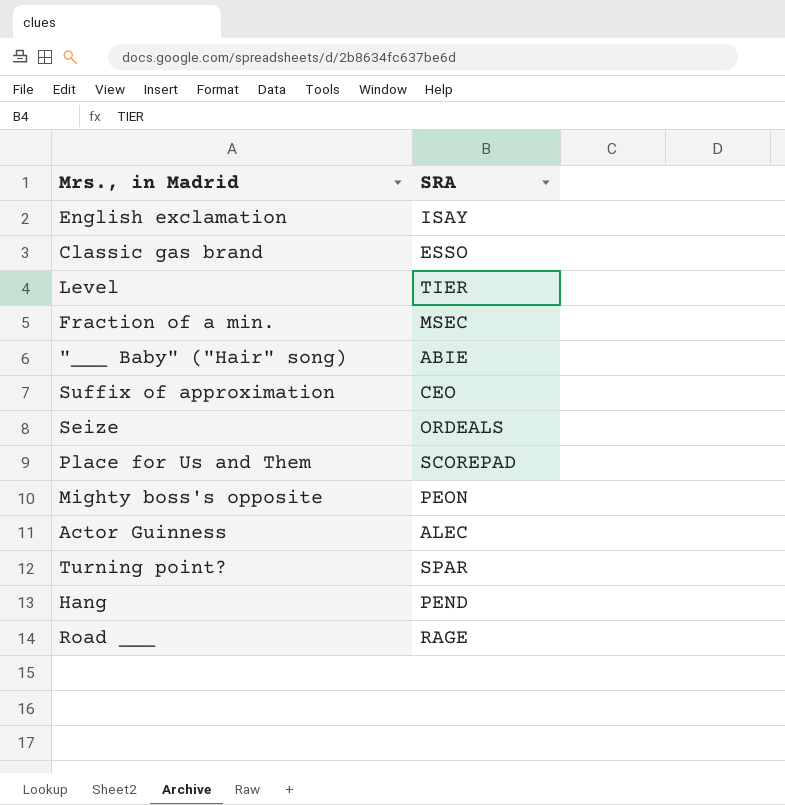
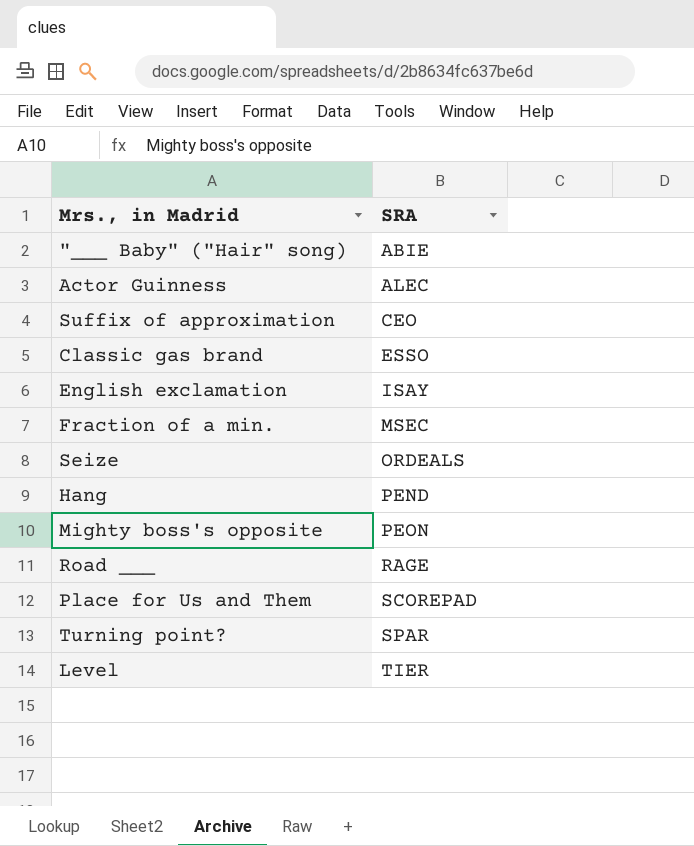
row order: none -> SRA ascending

